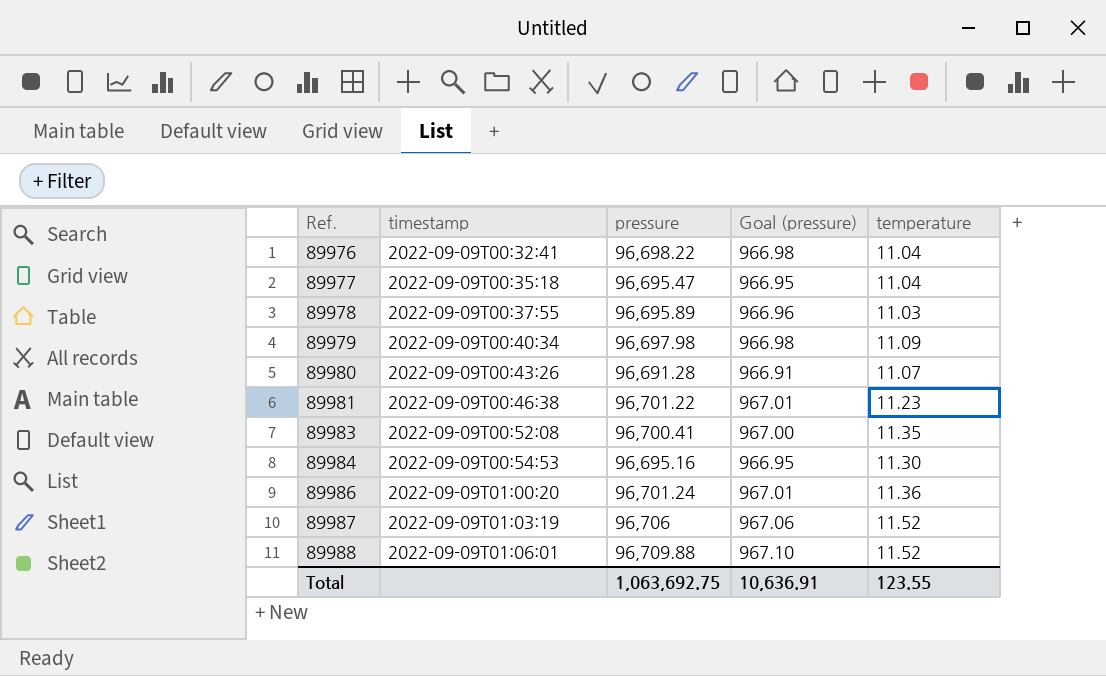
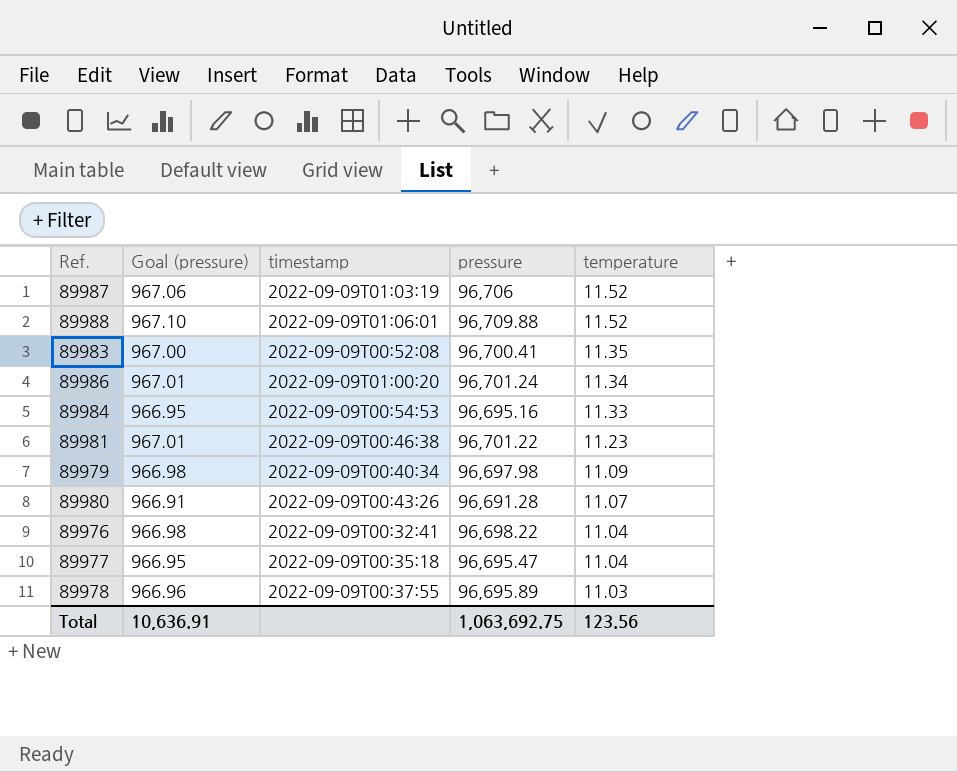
row order: Ref. ascending -> temperature descending
column Goal (pressure) | position: 4 -> 2
89986 | temperature: 11.36 -> 11.34
89984 | temperature: 11.30 -> 11.33
Total | temperature: 123.55 -> 123.56

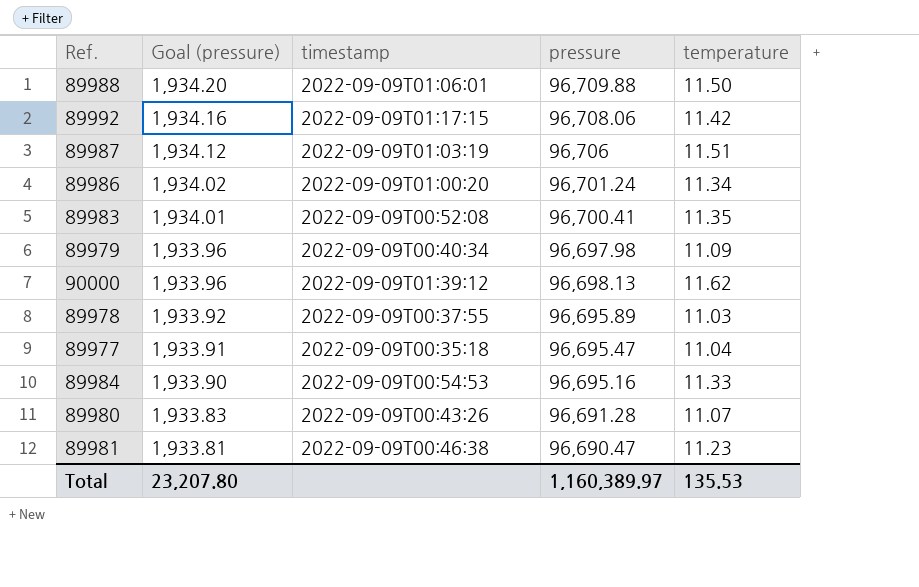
row order: temperature descending -> Goal (pressure) descending
column Goal (pressure) | formula: [pressure] * 0.01 -> [pressure] * 0.02
row 89976: 966.98 | 2022-09-09T00:32:41 | 96,698.22 | 11.04 -> none
89988 | temperature: 11.52 -> 11.50
row 89992: none -> 1,934.16 | 2022-09-09T01:17:15 | 96,708.06 | 11.42
89987 | temperature: 11.52 -> 11.51
row 90000: none -> 1,933.96 | 2022-09-09T01:39:12 | 96,698.13 | 11.62
89981 | pressure: 96,701.22 -> 96,690.47
Total | Goal (pressure): 10,636.91 -> 23,207.80
Total | pressure: 1,063,692.75 -> 1,160,389.97
Total | temperature: 123.56 -> 135.53

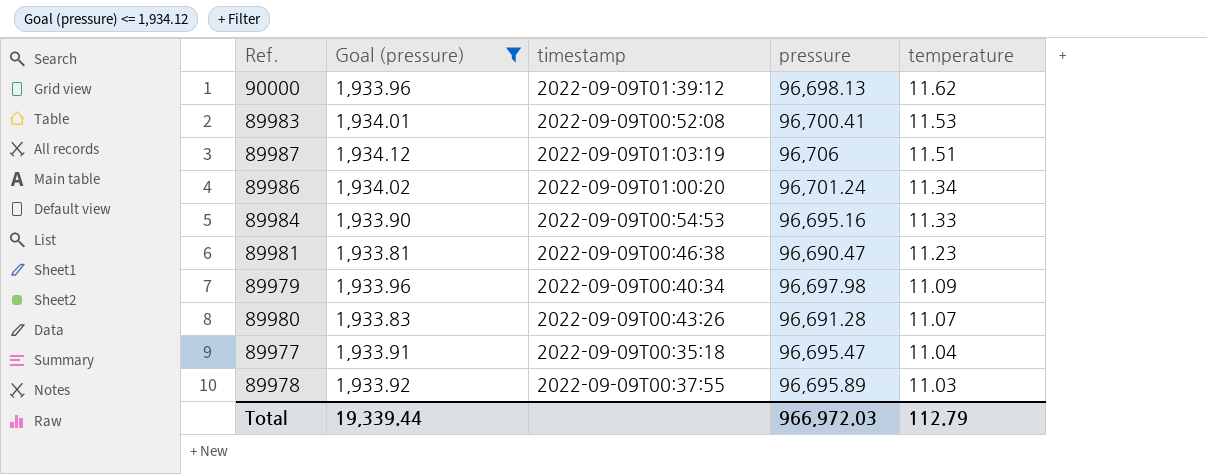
filter: none -> Goal (pressure) <= 1,934.12
row order: Goal (pressure) descending -> temperature descending
89983 | temperature: 11.35 -> 11.53
Total | Goal (pressure): 23,207.80 -> 19,339.44
Total | pressure: 1,160,389.97 -> 966,972.03
Total | temperature: 135.53 -> 112.79

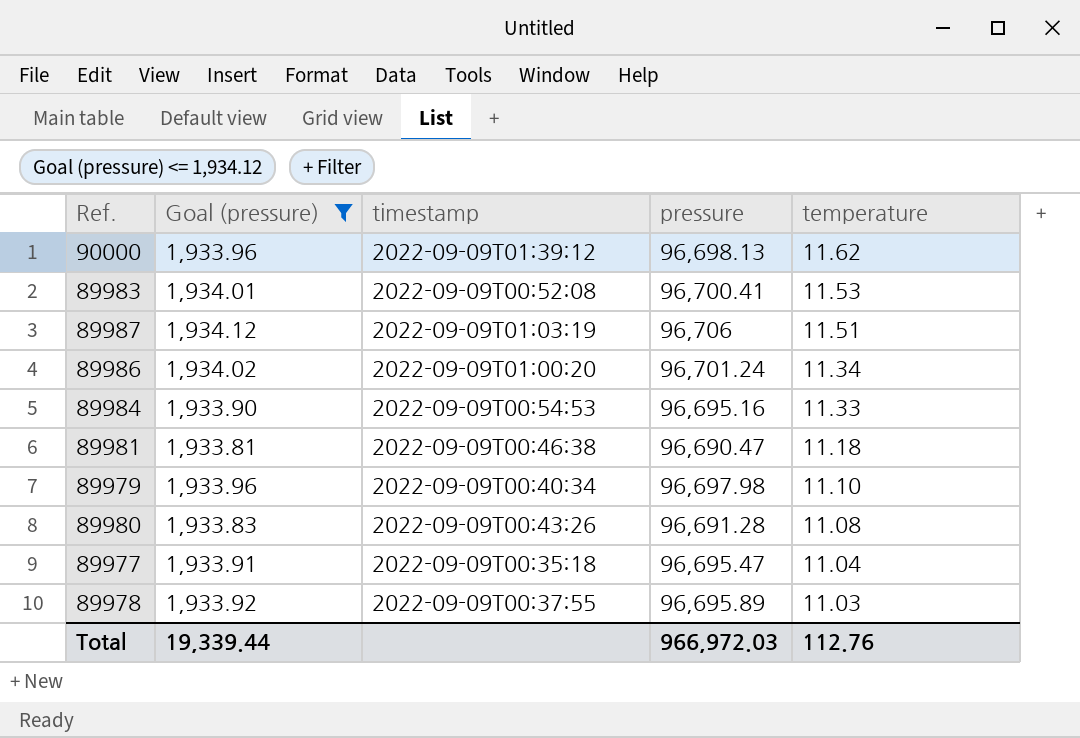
89981 | temperature: 11.23 -> 11.18
89979 | temperature: 11.09 -> 11.10
89980 | temperature: 11.07 -> 11.08
Total | temperature: 112.79 -> 112.76

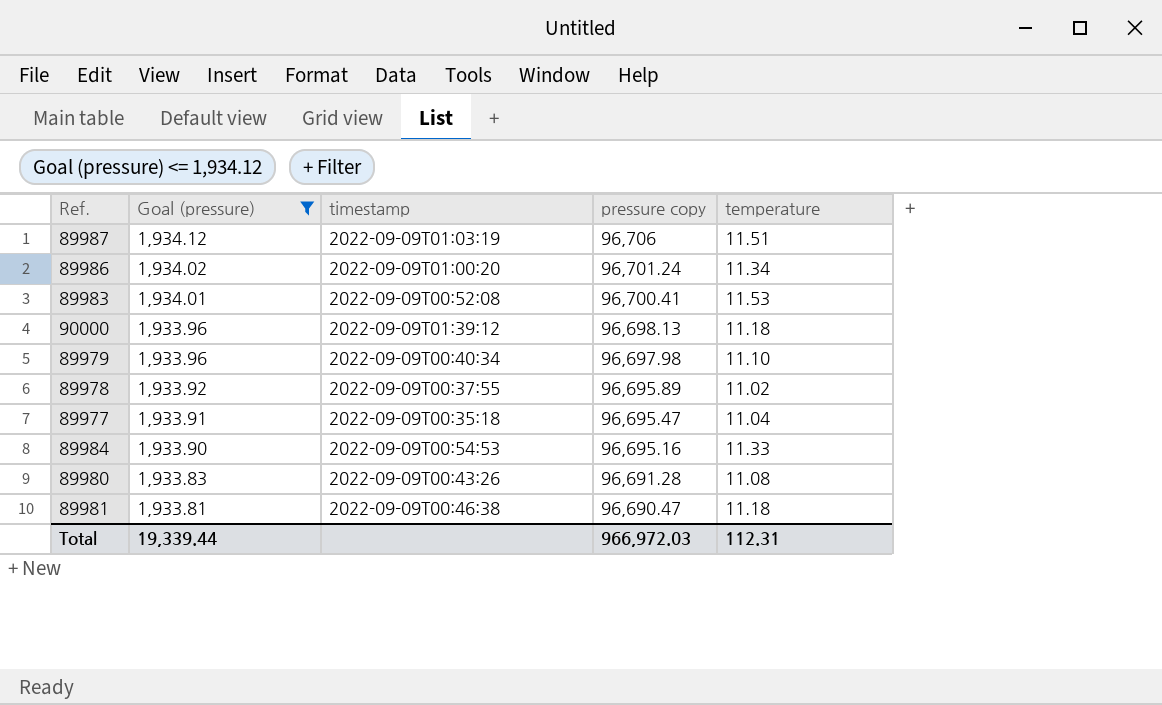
row order: temperature descending -> Goal (pressure) descending
column name: pressure -> pressure copy
90000 | temperature: 11.62 -> 11.18
89978 | temperature: 11.03 -> 11.02
Total | temperature: 112.76 -> 112.31

